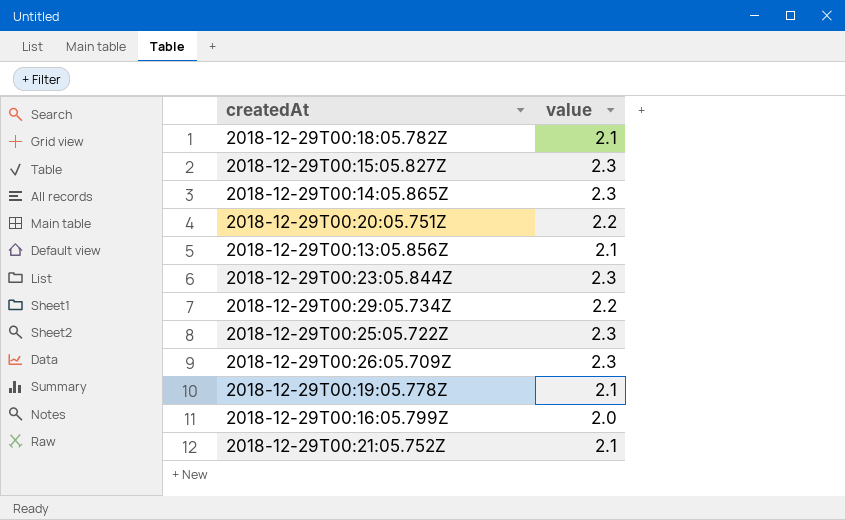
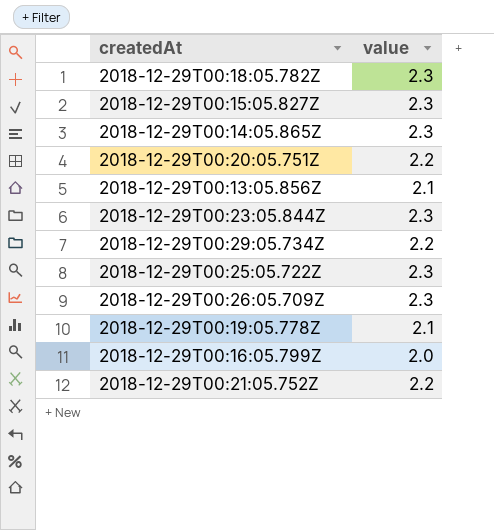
2018-12-29T00:18:05.782Z | value: 2.1 -> 2.3
2018-12-29T00:21:05.752Z | value: 2.1 -> 2.2

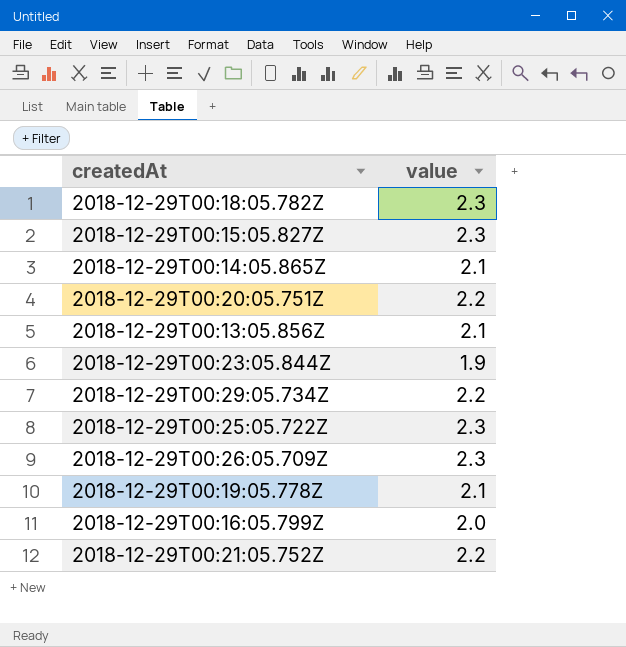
2018-12-29T00:14:05.865Z | value: 2.3 -> 2.1
2018-12-29T00:23:05.844Z | value: 2.3 -> 1.9

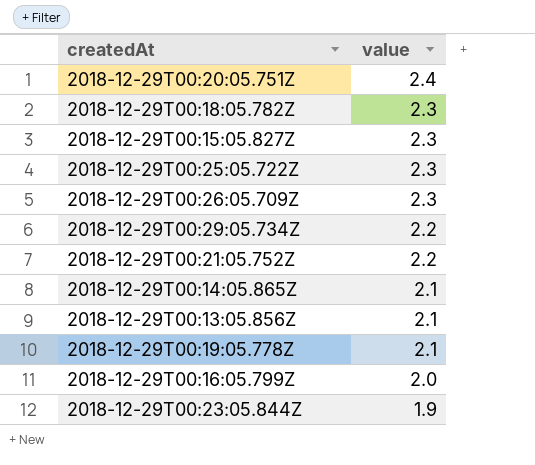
row order: none -> value descending
2018-12-29T00:20:05.751Z | value: 2.2 -> 2.4

